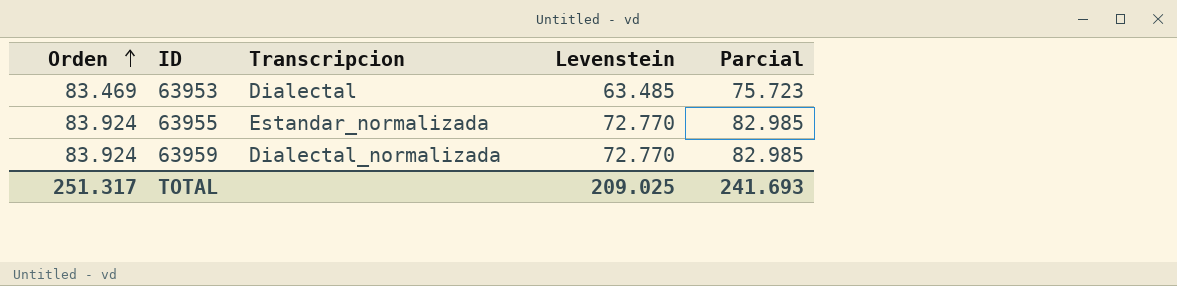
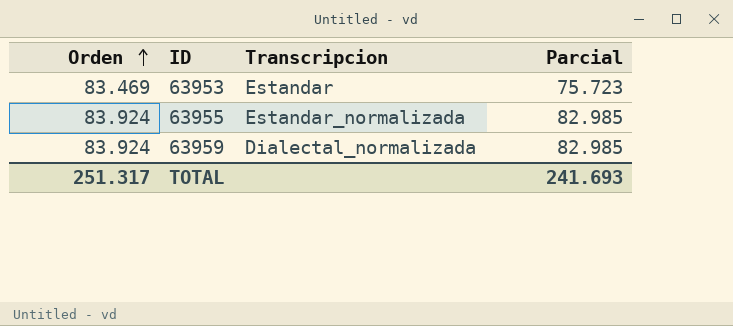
column Levenstein | position: 4 -> none
63953 | Transcripcion: Dialectal -> Estandar

